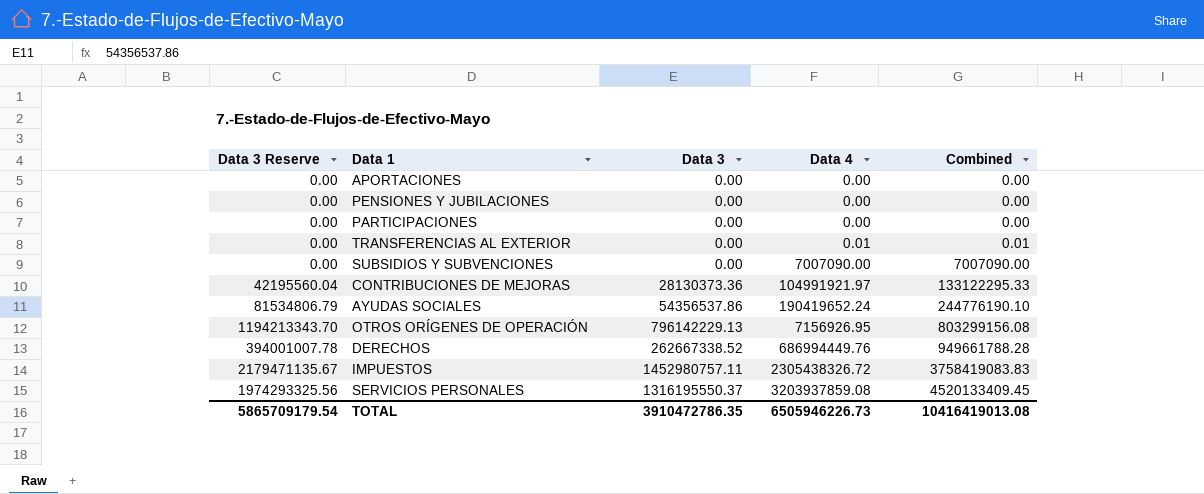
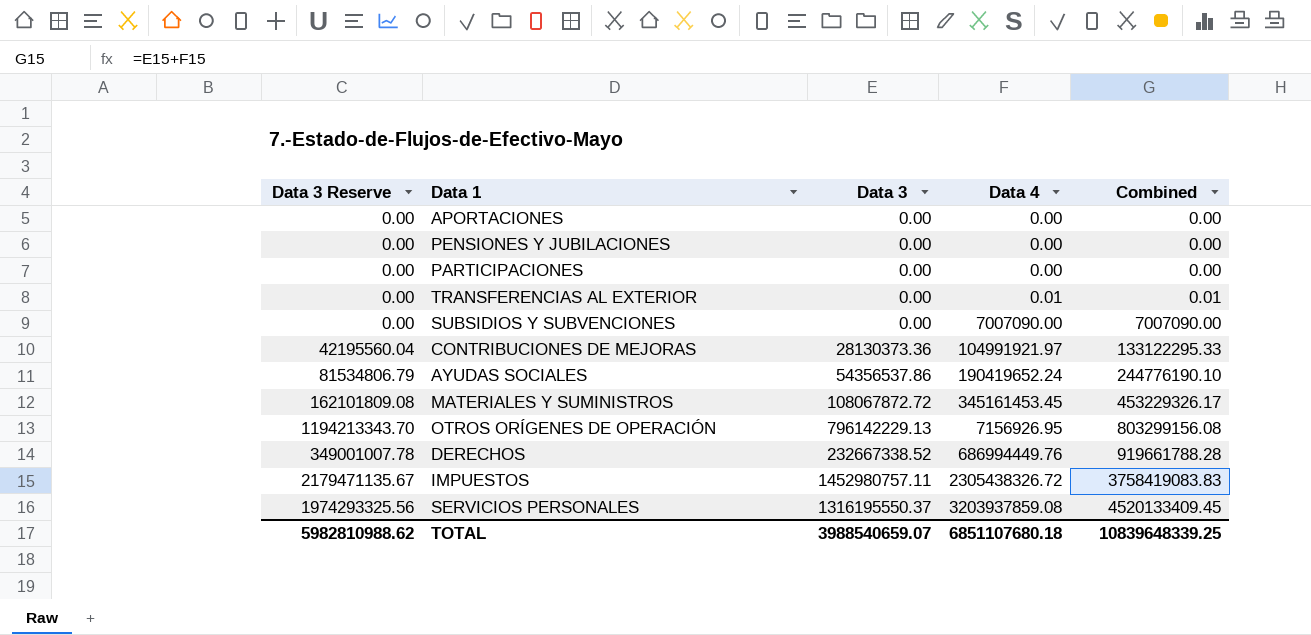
row MATERIALES Y SUMINISTROS: none -> 162101809.08 | 108067872.72 | 345161453.45 | 453229326.17
DERECHOS | Data 3 Reserve: 394001007.78 -> 349001007.78
DERECHOS | Data 3: 262667338.52 -> 232667338.52
DERECHOS | Combined: 949661788.28 -> 919661788.28
TOTAL | Data 3 Reserve: 5865709179.54 -> 5982810988.62
TOTAL | Data 3: 3910472786.35 -> 3988540659.07
TOTAL | Data 4: 6505946226.73 -> 6851107680.18
TOTAL | Combined: 10416419013.08 -> 10839648339.25

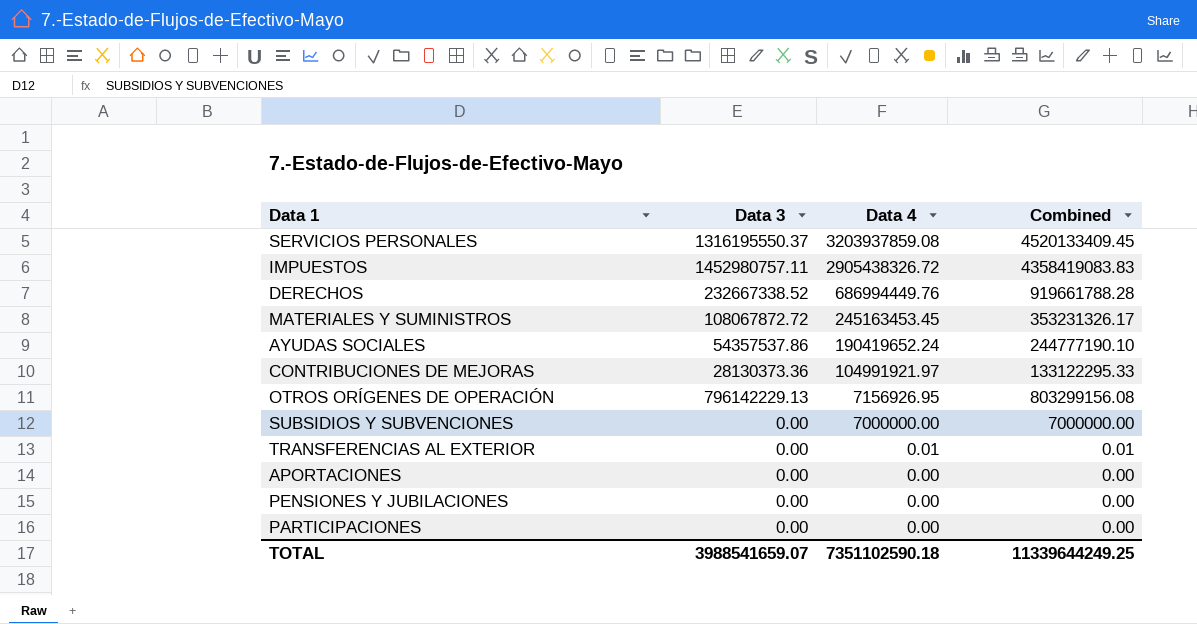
row order: Combined ascending -> Data 4 descending
column Data 3 Reserve | formula: [Data 3] * 1.5 -> none
IMPUESTOS | Data 4: 2305438326.72 -> 2905438326.72
IMPUESTOS | Combined: 3758419083.83 -> 4358419083.83
MATERIALES Y SUMINISTROS | Data 4: 345161453.45 -> 245163453.45
MATERIALES Y SUMINISTROS | Combined: 453229326.17 -> 353231326.17
AYUDAS SOCIALES | Data 3: 54356537.86 -> 54357537.86
AYUDAS SOCIALES | Combined: 244776190.10 -> 244777190.10
SUBSIDIOS Y SUBVENCIONES | Data 4: 7007090.00 -> 7000000.00
SUBSIDIOS Y SUBVENCIONES | Combined: 7007090.00 -> 7000000.00
TOTAL | Data 3: 3988540659.07 -> 3988541659.07
TOTAL | Data 4: 6851107680.18 -> 7351102590.18
TOTAL | Combined: 10839648339.25 -> 11339644249.25

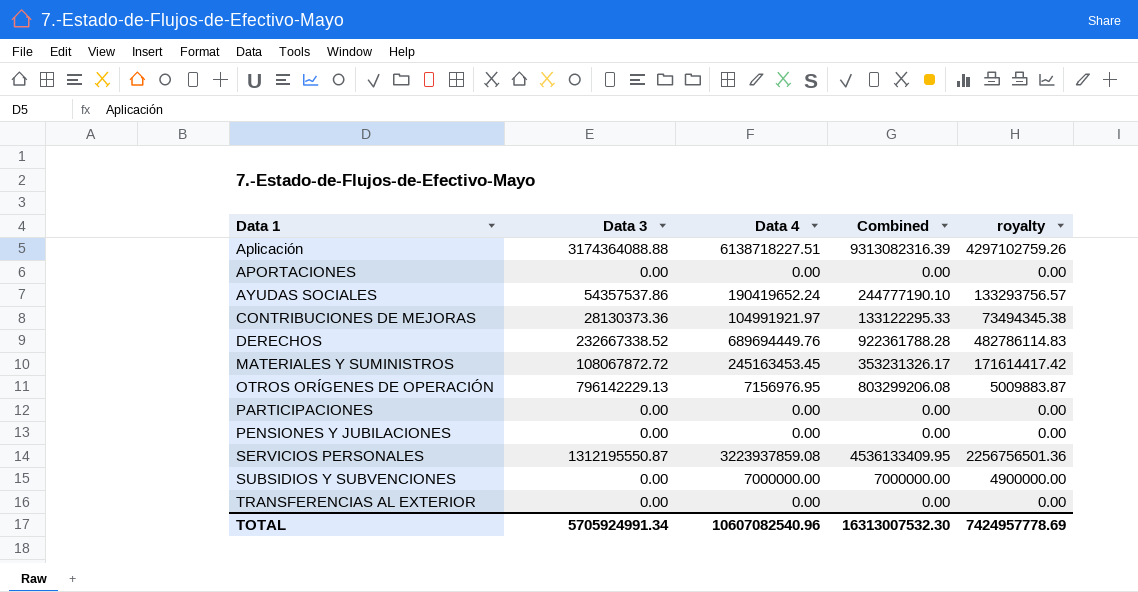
row order: Data 4 descending -> Data 1 ascending
column royalty | formula: none -> [Data 4] * 0.7
row IMPUESTOS: 1452980757.11 | 2905438326.72 | 4358419083.83 -> none
row Aplicación: none -> 3174364088.88 | 6138718227.51 | 9313082316.39 | 4297102759.26
DERECHOS | Data 4: 686994449.76 -> 689694449.76
DERECHOS | Combined: 919661788.28 -> 922361788.28
OTROS ORÍGENES DE OPERACIÓN | Data 4: 7156926.95 -> 7156976.95
OTROS ORÍGENES DE OPERACIÓN | Combined: 803299156.08 -> 803299206.08
SERVICIOS PERSONALES | Data 3: 1316195550.37 -> 1312195550.87
SERVICIOS PERSONALES | Data 4: 3203937859.08 -> 3223937859.08
SERVICIOS PERSONALES | Combined: 4520133409.45 -> 4536133409.95
TRANSFERENCIAS AL EXTERIOR | Data 4: 0.01 -> 0.00
TRANSFERENCIAS AL EXTERIOR | Combined: 0.01 -> 0.00
TOTAL | Data 3: 3988541659.07 -> 5705924991.34
TOTAL | Data 4: 7351102590.18 -> 10607082540.96
TOTAL | Combined: 11339644249.25 -> 16313007532.30

